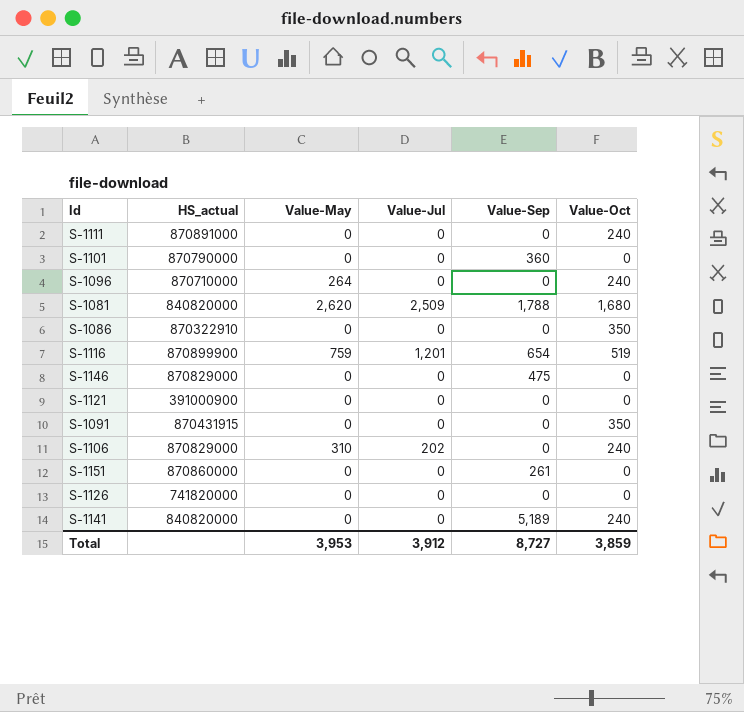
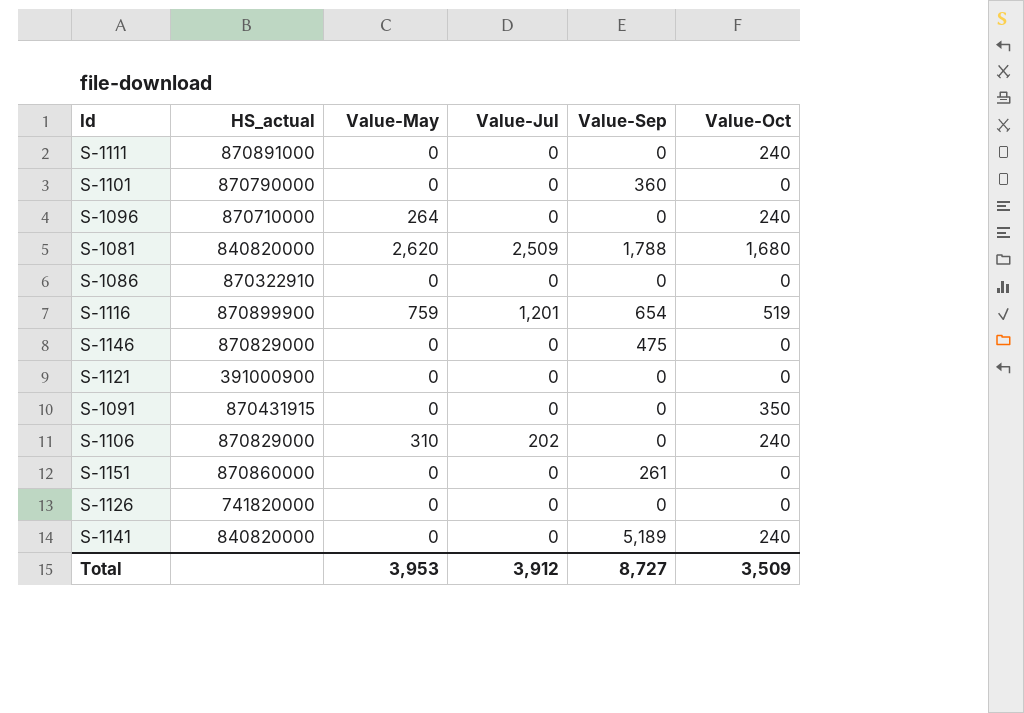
S-1086 | Value-Oct: 350 -> 0
Total | Value-Oct: 3,859 -> 3,509

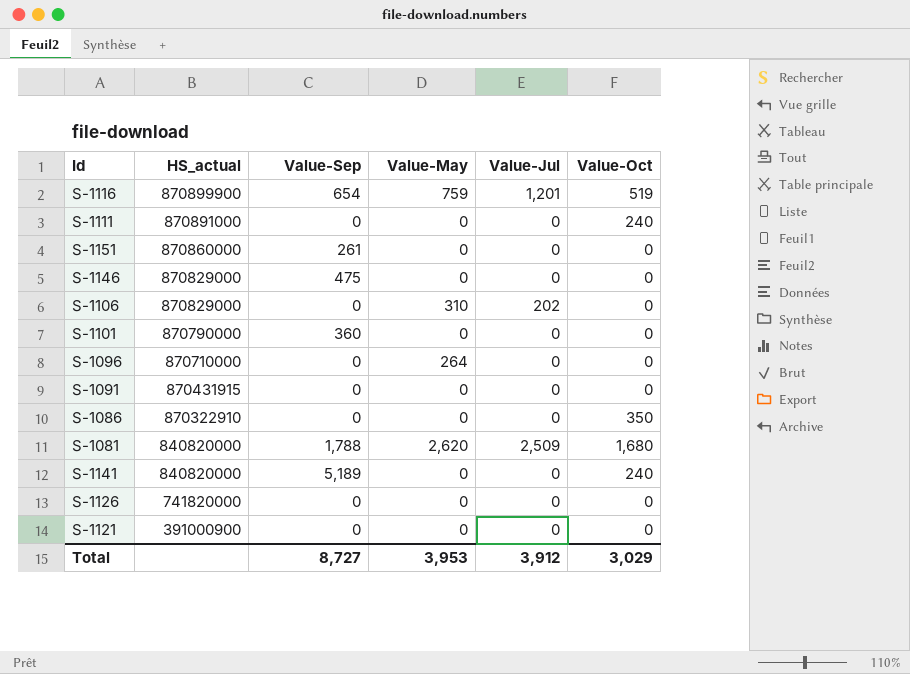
row order: none -> HS_actual descending
column Value-Sep | position: 5 -> 3
S-1106 | Value-Oct: 240 -> 0
S-1096 | Value-Oct: 240 -> 0
S-1091 | Value-Oct: 350 -> 0
S-1086 | Value-Oct: 0 -> 350
Total | Value-Oct: 3,509 -> 3,029

